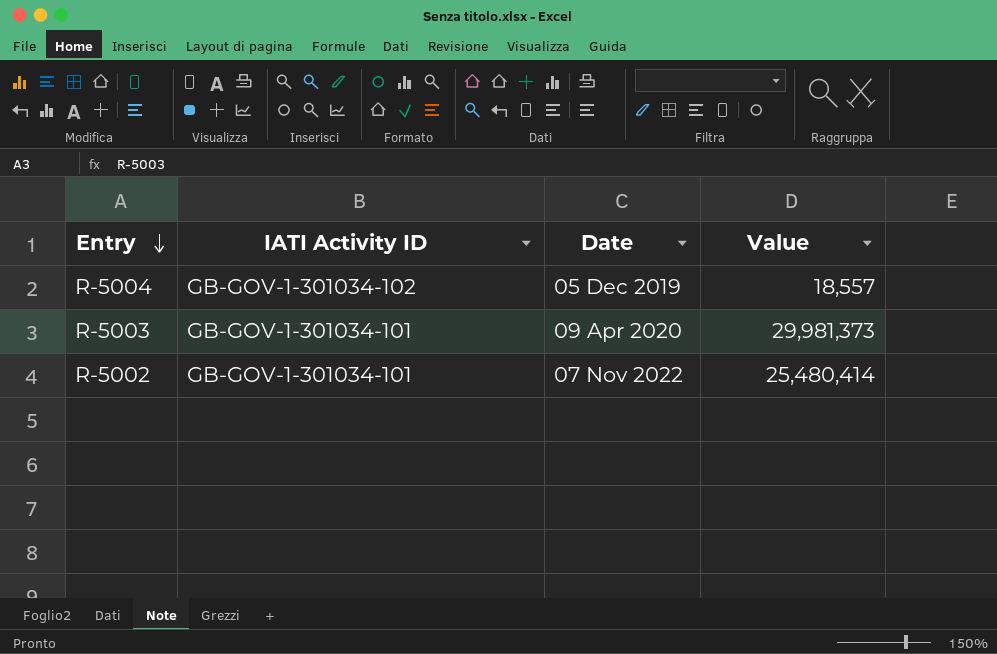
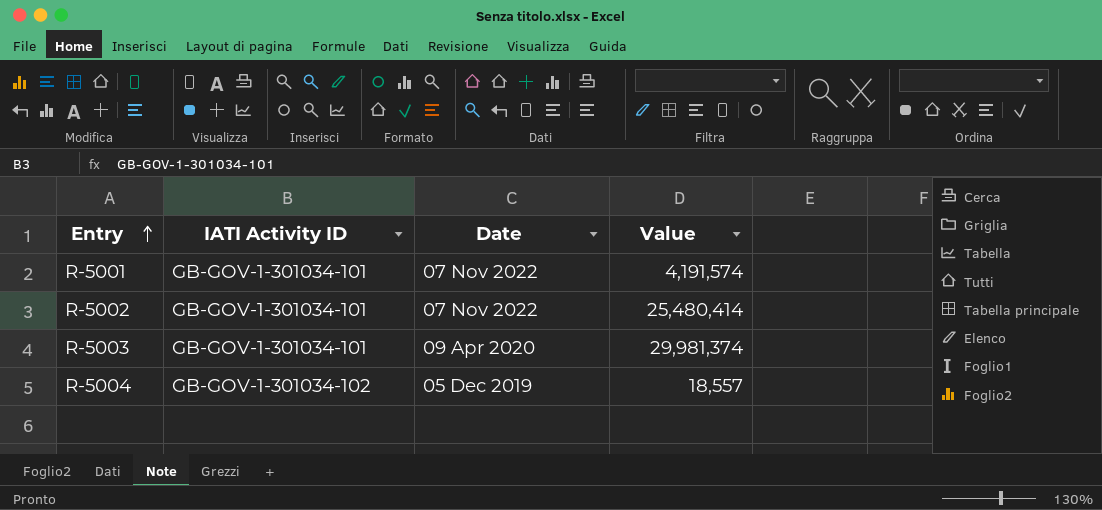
row order: Entry descending -> Entry ascending
row R-5001: none -> GB-GOV-1-301034-101 | 07 Nov 2022 | 4,191,574
R-5003 | Value: 29,981,373 -> 29,981,374

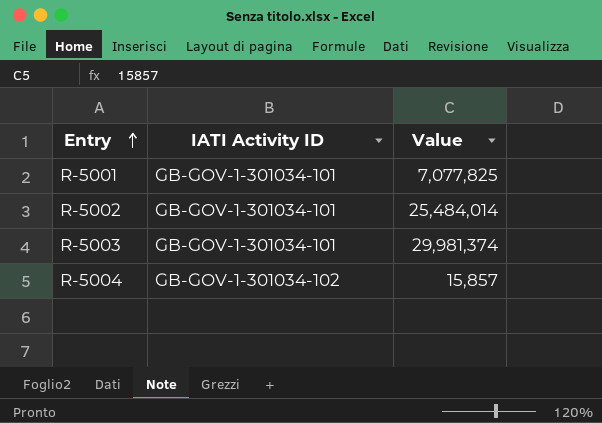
column Date | position: 3 -> none
R-5001 | Value: 4,191,574 -> 7,077,825
R-5002 | Value: 25,480,414 -> 25,484,014
R-5004 | Value: 18,557 -> 15,857

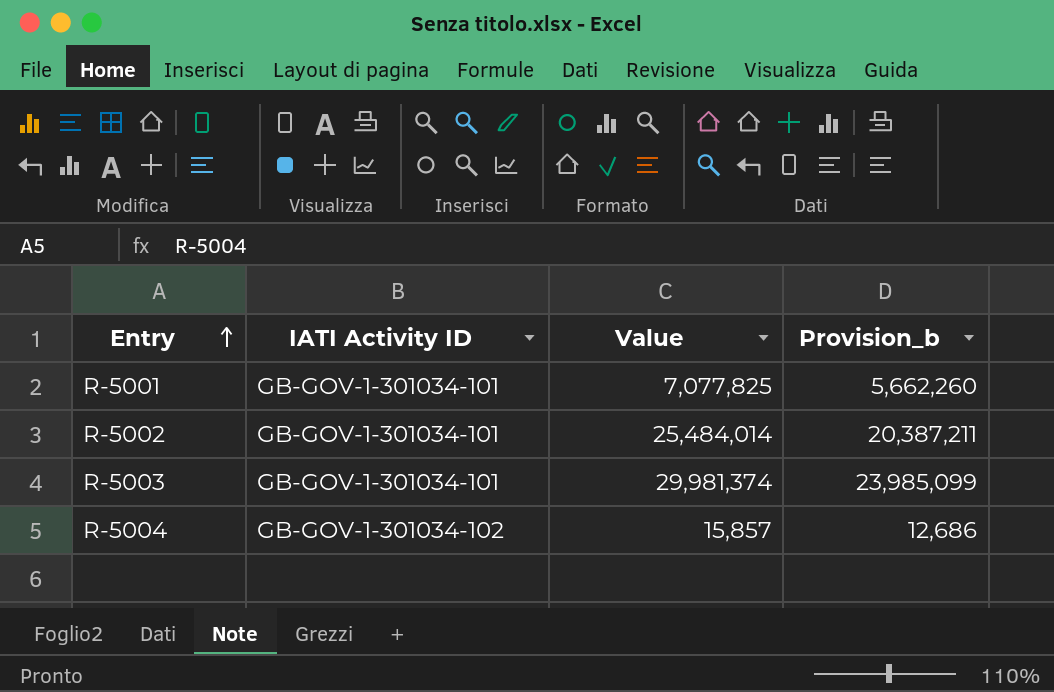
column Provision_b | formula: none -> [Value] * 0.8

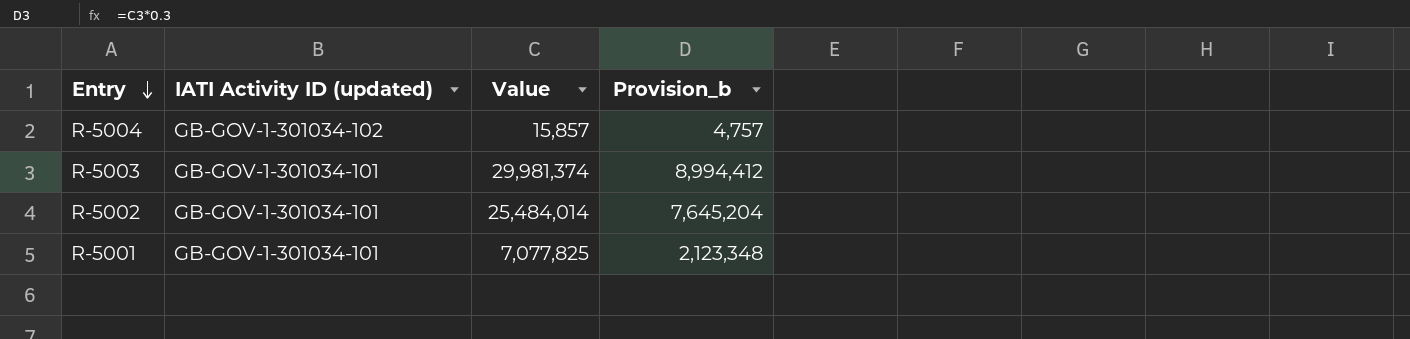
row order: Entry ascending -> Entry descending
column name: IATI Activity ID -> IATI Activity ID (updated)
column Provision_b | formula: [Value] * 0.8 -> [Value] * 0.3

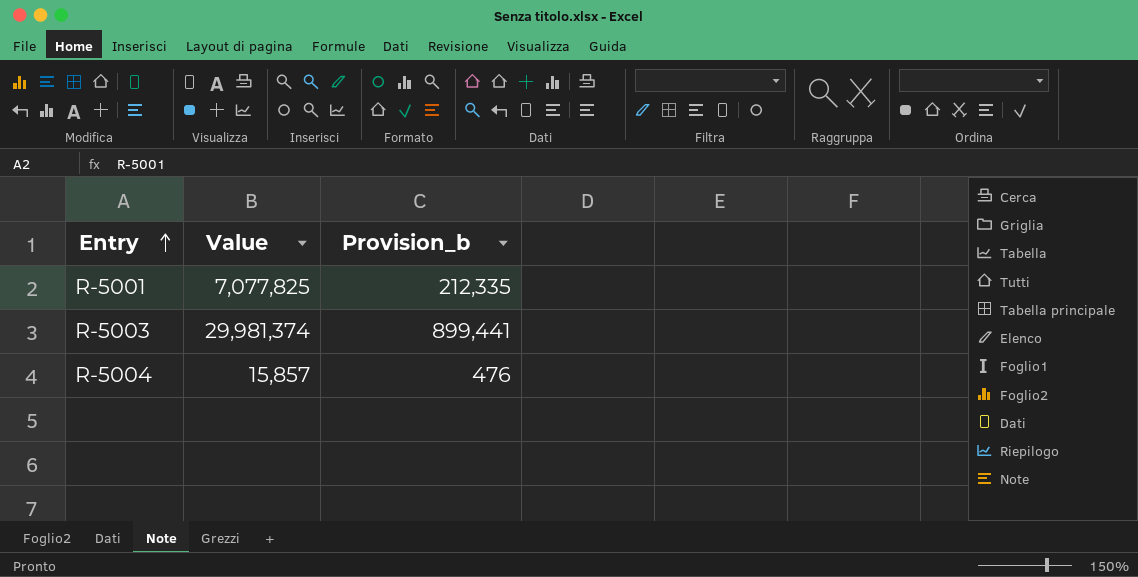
row order: Entry descending -> Entry ascending
column IATI Activity ID (updated) | position: 2 -> none
column Provision_b | formula: [Value] * 0.3 -> [Value] * 0.03
row R-5002: GB-GOV-1-301034-101 | 25,484,014 | 7,645,204 -> none

